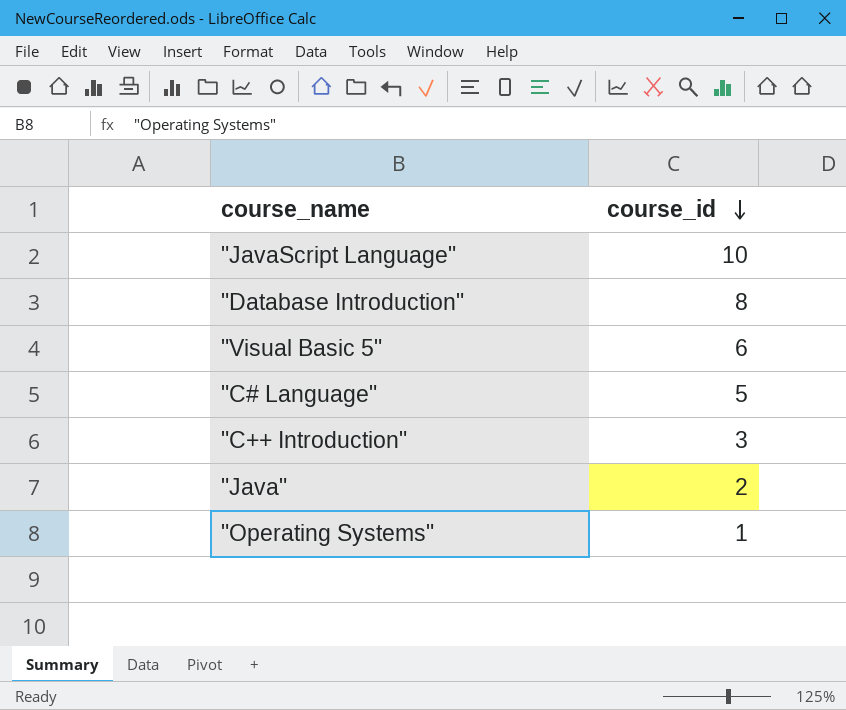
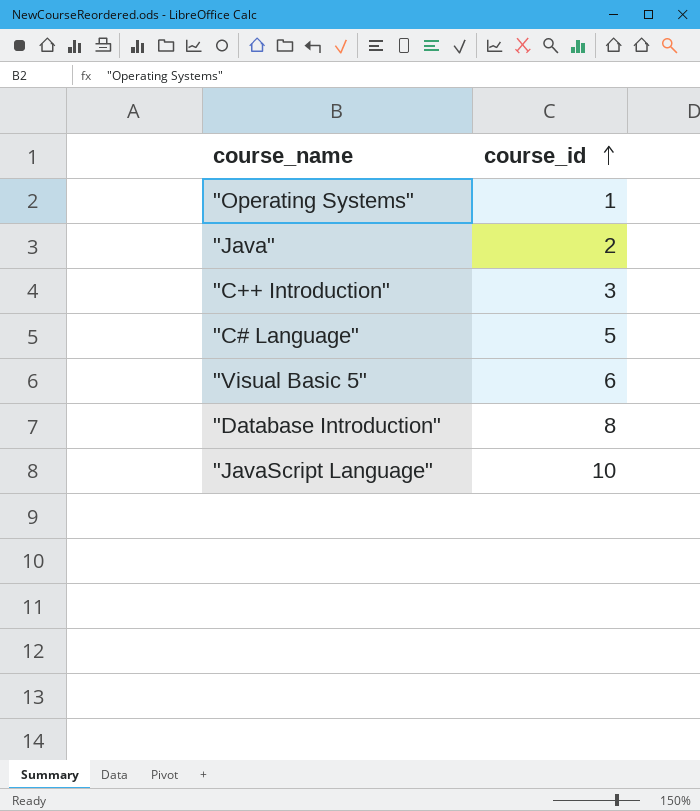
row order: course_id descending -> course_id ascending

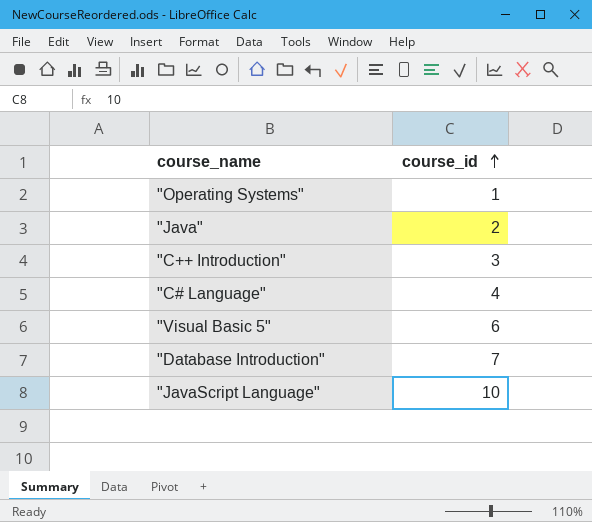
"C# Language" | course_id: 5 -> 4
"Database Introduction" | course_id: 8 -> 7

